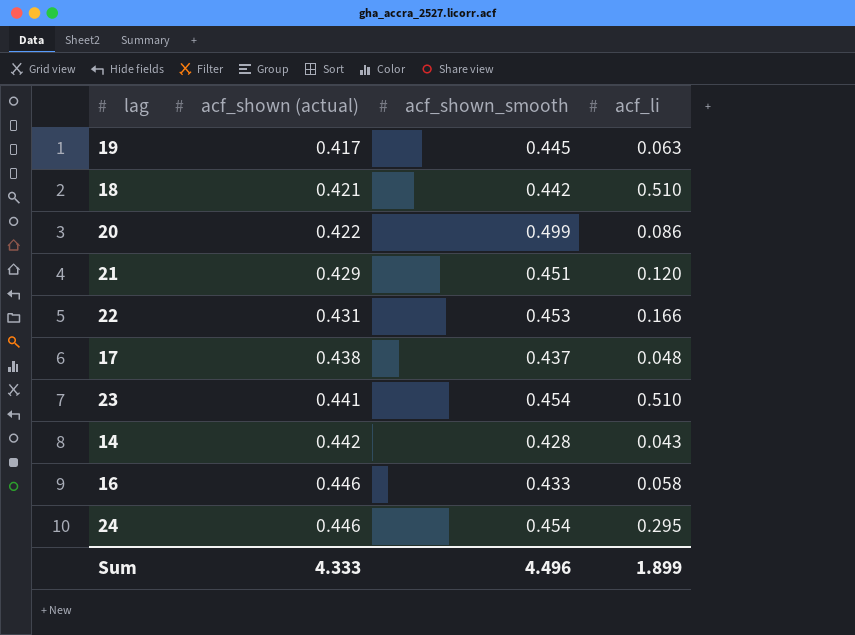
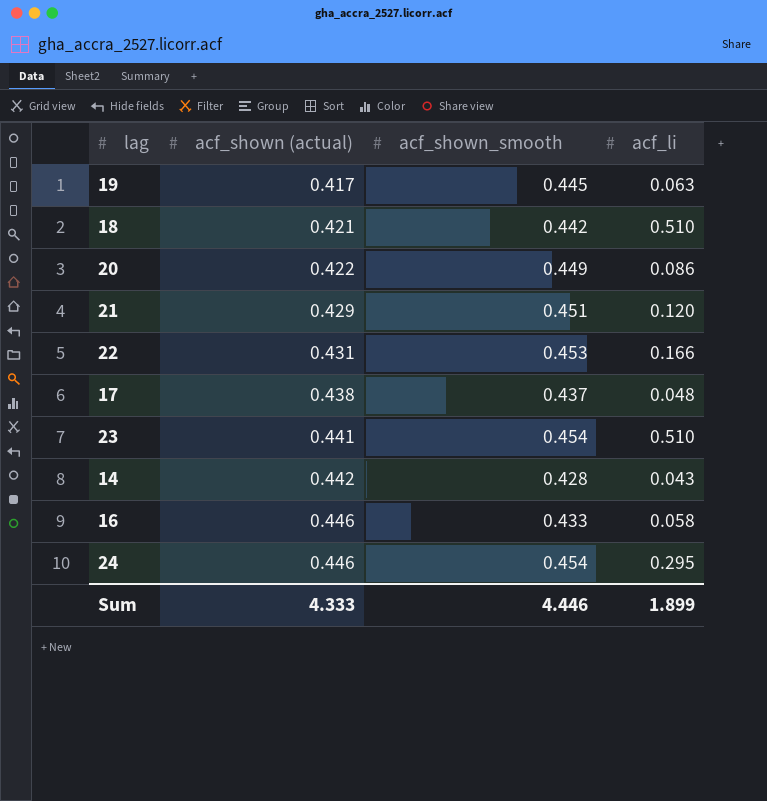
20 | acf_shown_smooth: 0.499 -> 0.449
Sum | acf_shown_smooth: 4.496 -> 4.446

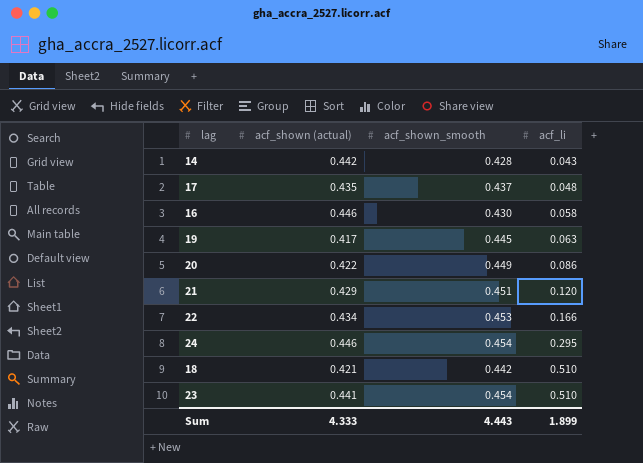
row order: acf_shown (actual) ascending -> acf_li ascending
17 | acf_shown (actual): 0.438 -> 0.435
16 | acf_shown_smooth: 0.433 -> 0.430
22 | acf_shown (actual): 0.431 -> 0.434
Sum | acf_shown_smooth: 4.446 -> 4.443

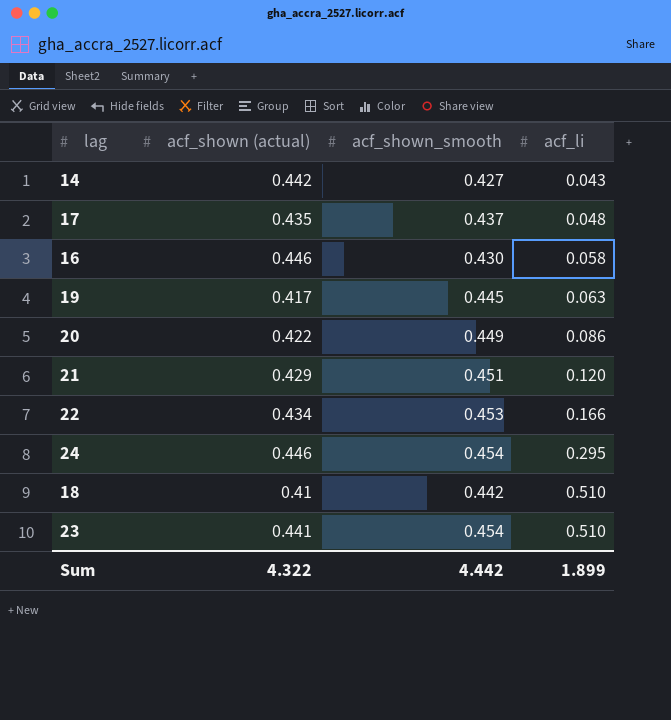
14 | acf_shown_smooth: 0.428 -> 0.427
18 | acf_shown (actual): 0.421 -> 0.41
Sum | acf_shown (actual): 4.333 -> 4.322
Sum | acf_shown_smooth: 4.443 -> 4.442

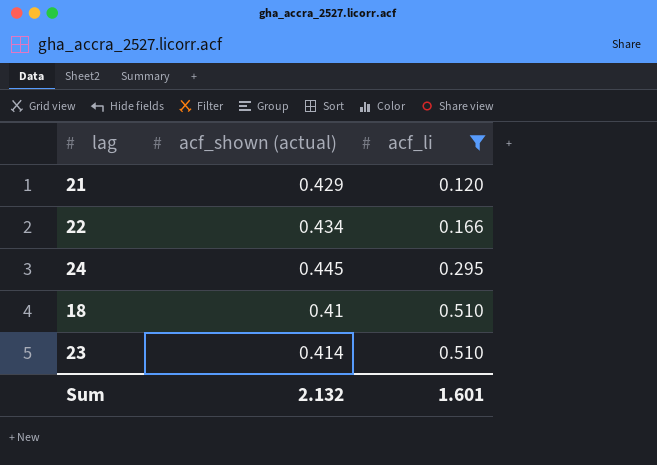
filter: none -> acf_li >= 0.120
column acf_shown_smooth | position: 3 -> none
24 | acf_shown (actual): 0.446 -> 0.445
23 | acf_shown (actual): 0.441 -> 0.414
Sum | acf_shown (actual): 4.322 -> 2.132
Sum | acf_li: 1.899 -> 1.601

